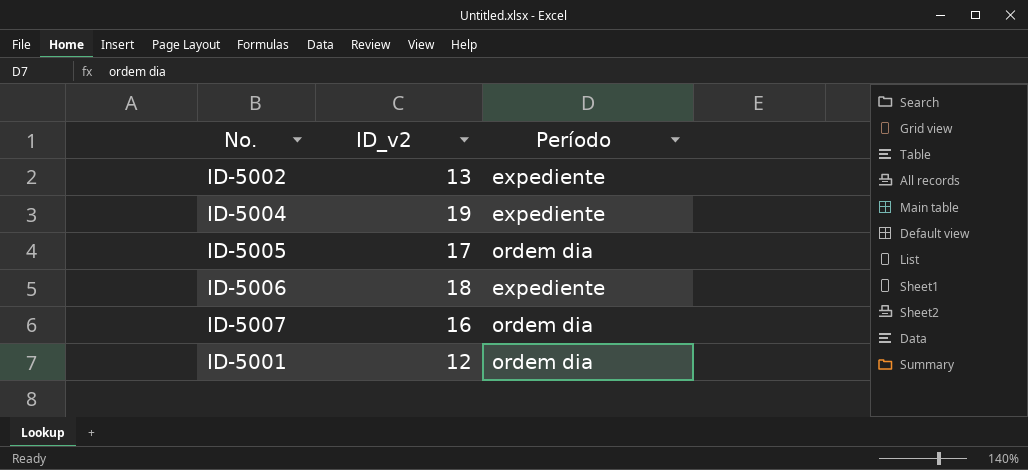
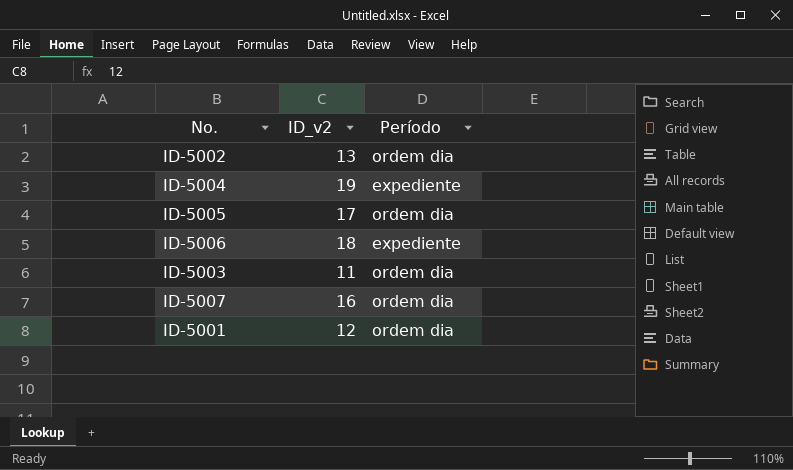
ID-5002 | Período: expediente -> ordem dia
row ID-5003: none -> 11 | ordem dia

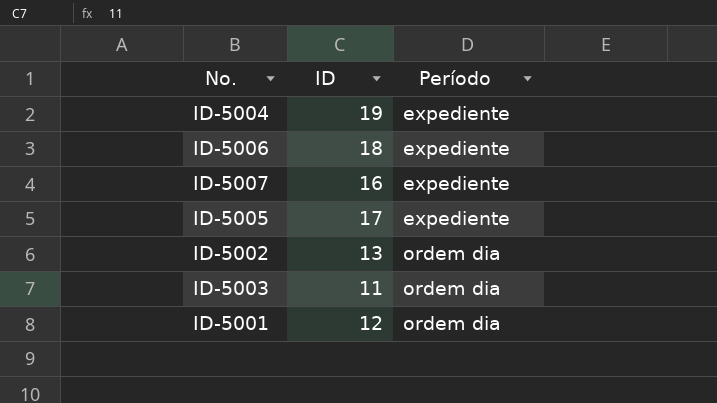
row order: none -> Período ascending
column name: ID_v2 -> ID
ID-5007 | Período: ordem dia -> expediente
ID-5005 | Período: ordem dia -> expediente

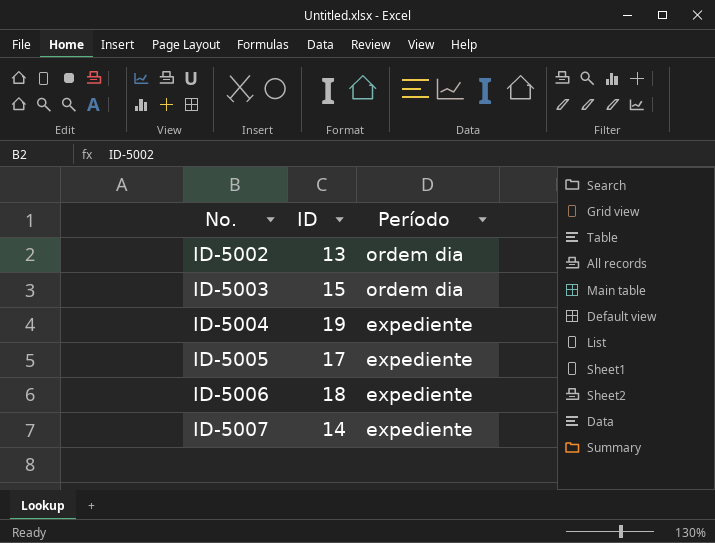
row order: Período ascending -> No. ascending
row ID-5001: 12 | ordem dia -> none
ID-5003 | ID: 11 -> 15
ID-5007 | ID: 16 -> 14

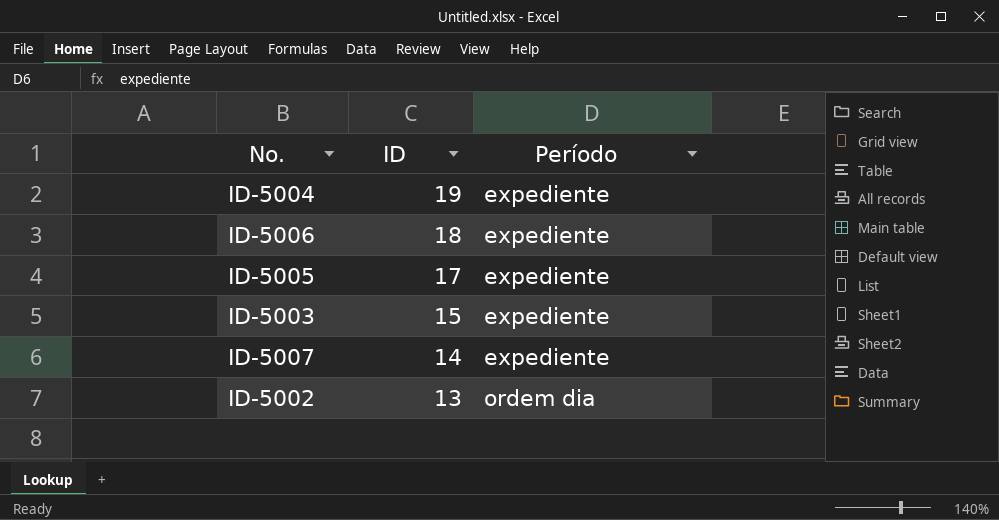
row order: No. ascending -> ID descending
ID-5003 | Período: ordem dia -> expediente

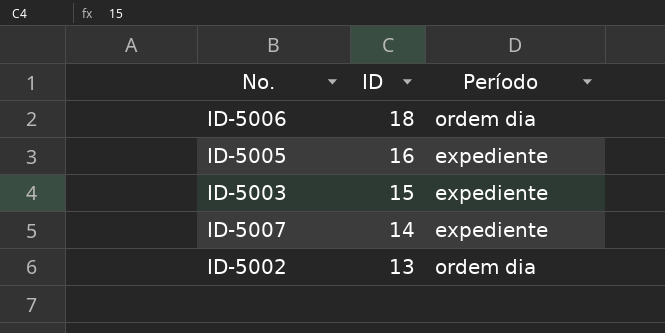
row ID-5004: 19 | expediente -> none
ID-5006 | Período: expediente -> ordem dia
ID-5005 | ID: 17 -> 16

